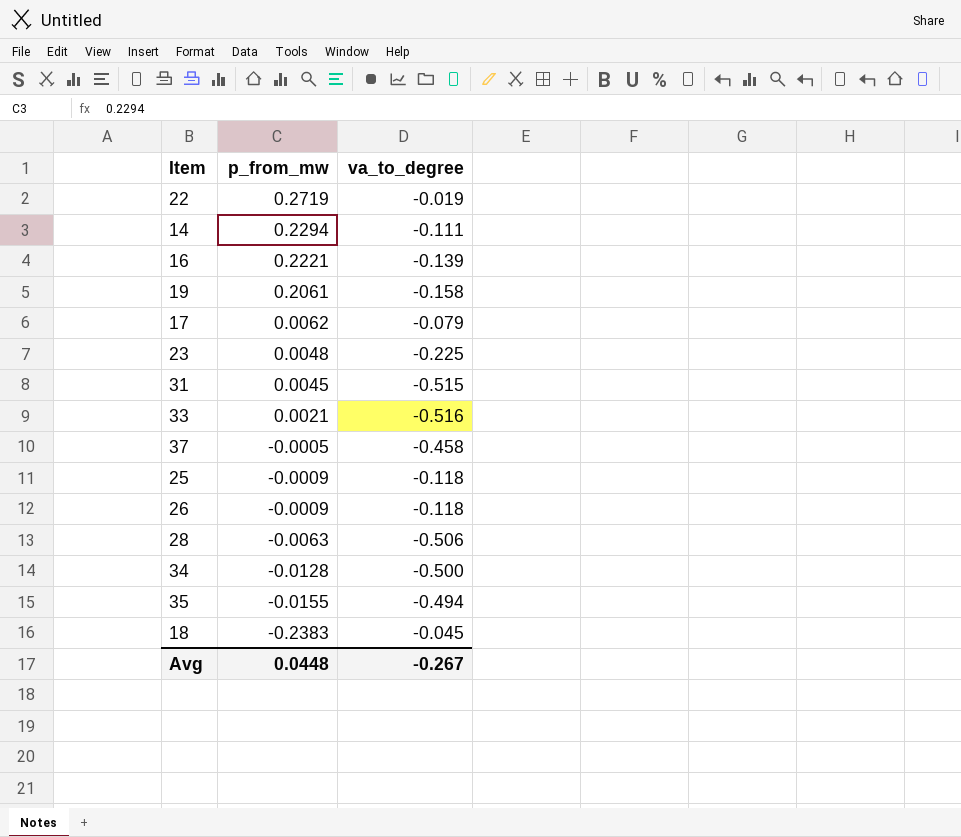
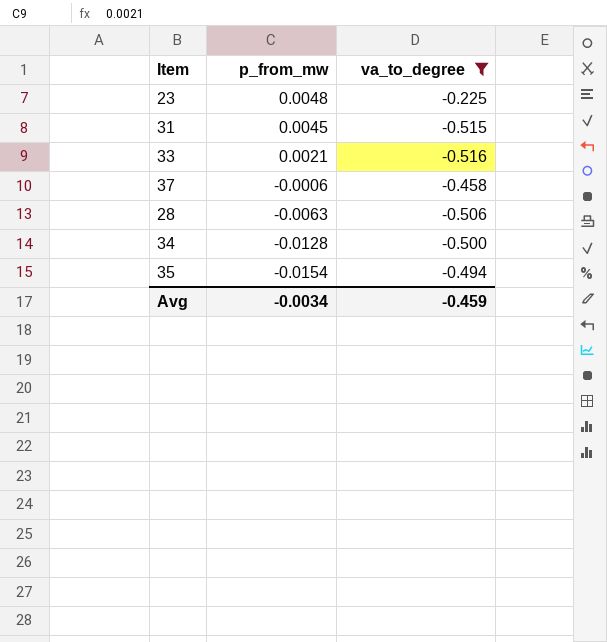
filter: none -> va_to_degree <= -0.225
37 | p_from_mw: -0.0005 -> -0.0006
35 | p_from_mw: -0.0155 -> -0.0154
Avg | p_from_mw: 0.0448 -> -0.0034
Avg | va_to_degree: -0.267 -> -0.459

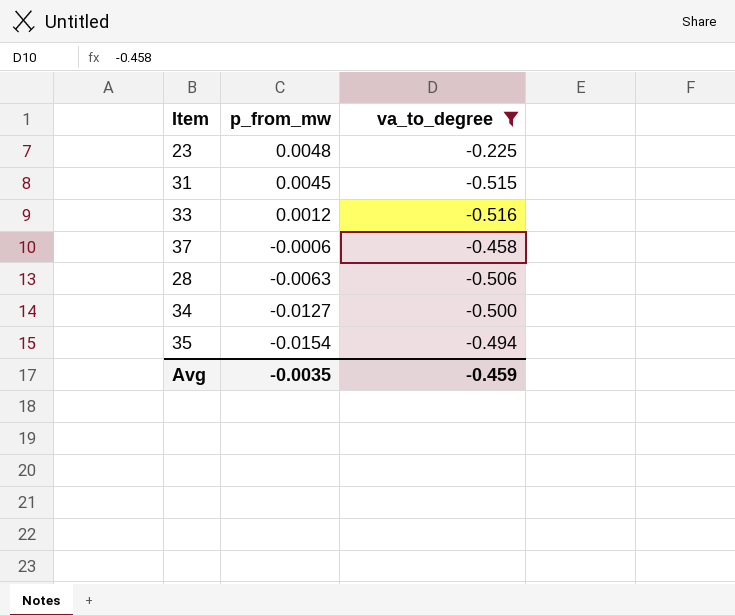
33 | p_from_mw: 0.0021 -> 0.0012
34 | p_from_mw: -0.0128 -> -0.0127
Avg | p_from_mw: -0.0034 -> -0.0035

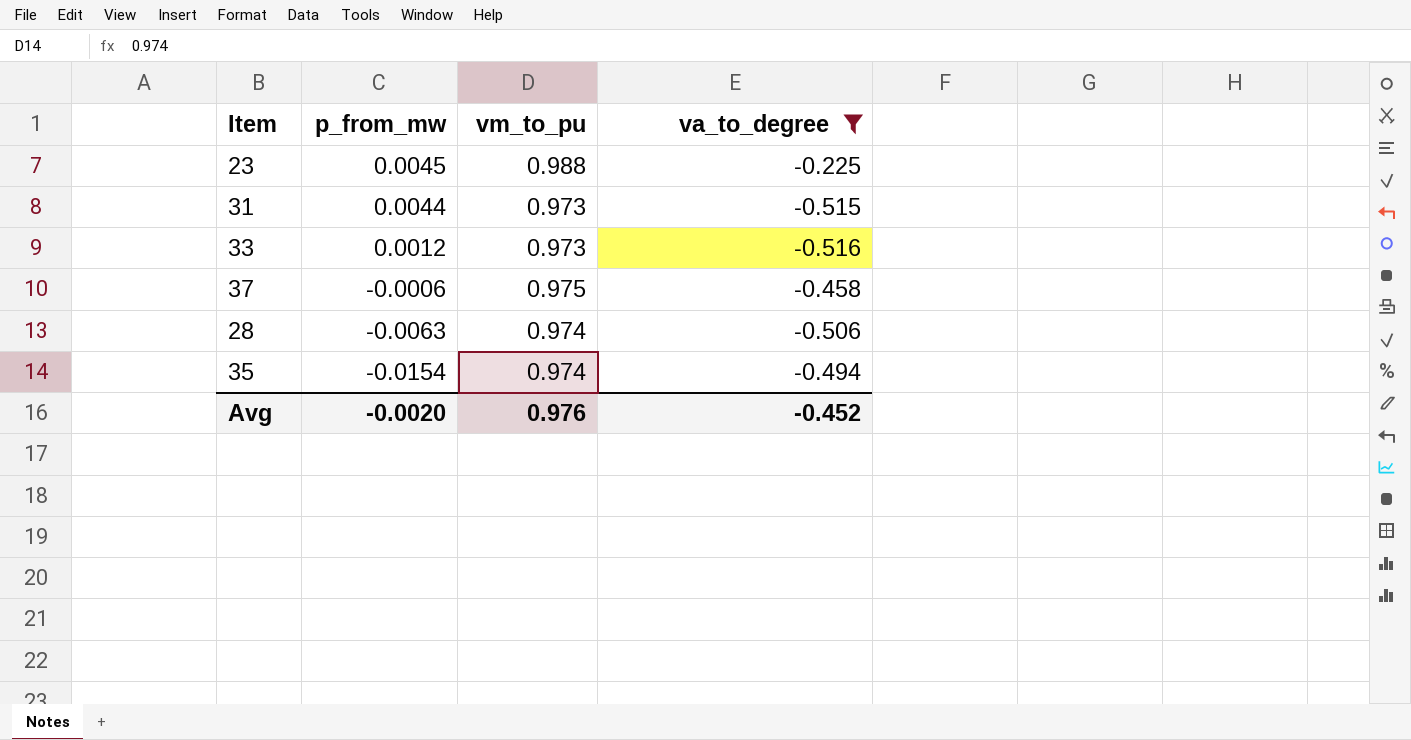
column vm_to_pu | position: none -> 3
row 34: -0.0127 | -0.500 -> none
23 | p_from_mw: 0.0048 -> 0.0045
31 | p_from_mw: 0.0045 -> 0.0044
Avg | p_from_mw: -0.0035 -> -0.0020
Avg | va_to_degree: -0.459 -> -0.452

